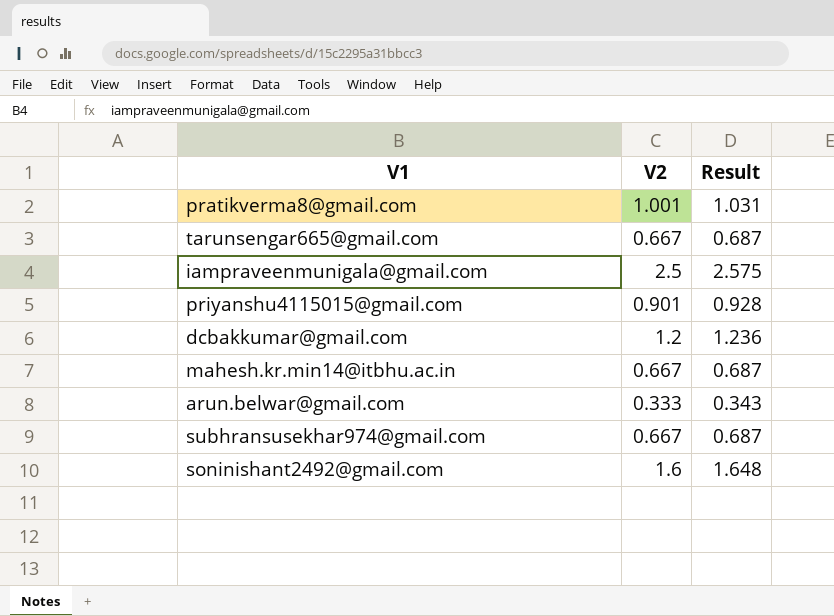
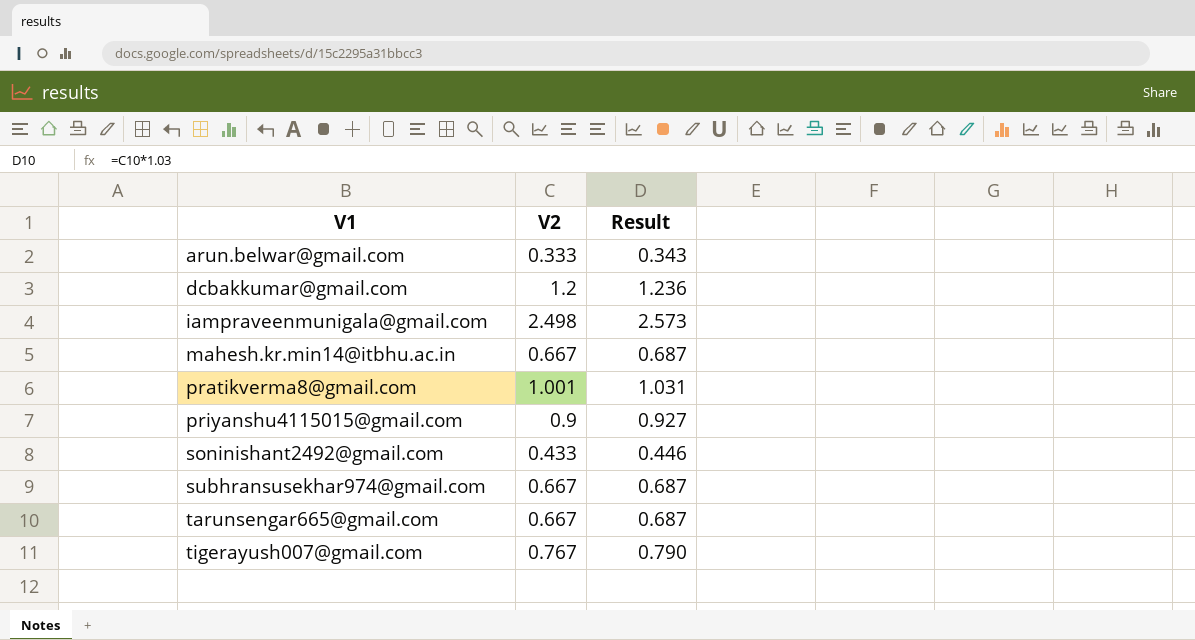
row order: none -> V1 ascending
iampraveenmunigala@gmail.com | V2: 2.5 -> 2.498
iampraveenmunigala@gmail.com | Result: 2.575 -> 2.573
priyanshu4115015@gmail.com | V2: 0.901 -> 0.9
priyanshu4115015@gmail.com | Result: 0.928 -> 0.927
soninishant2492@gmail.com | V2: 1.6 -> 0.433
soninishant2492@gmail.com | Result: 1.648 -> 0.446
row tigerayush007@gmail.com: none -> 0.767 | 0.790

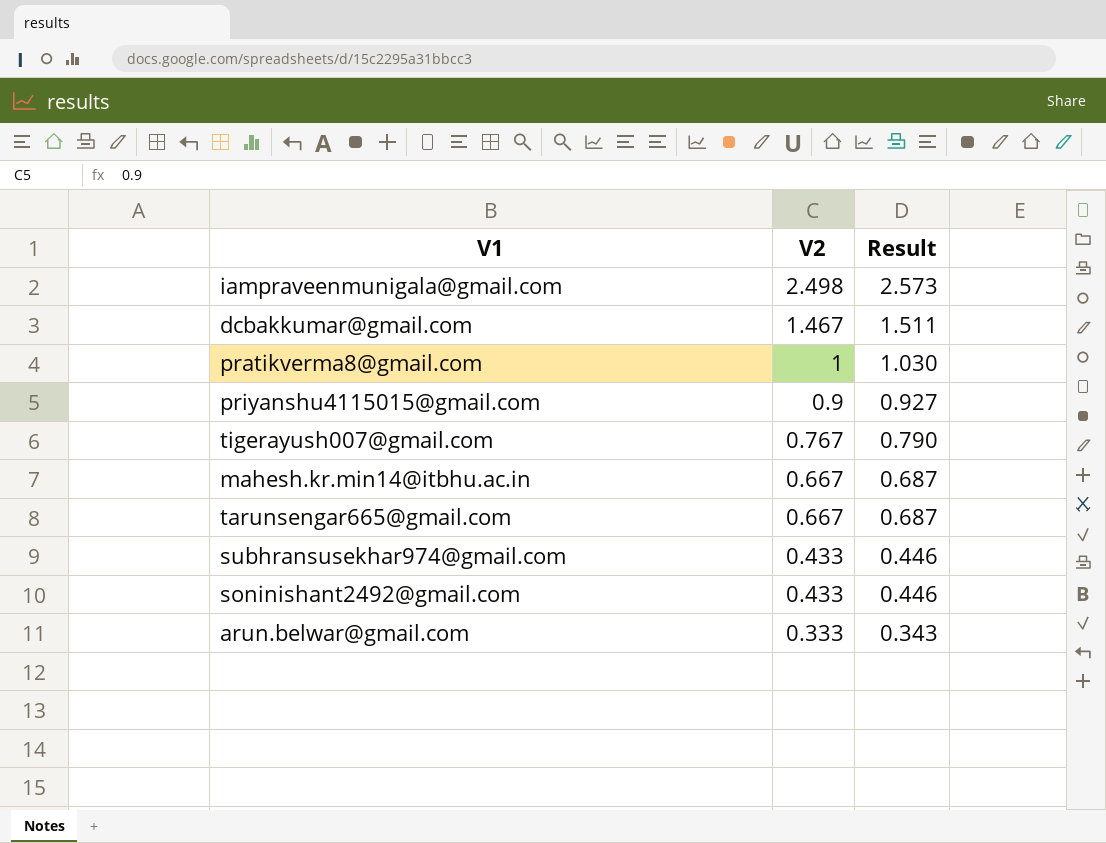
row order: V1 ascending -> V2 descending
dcbakkumar@gmail.com | V2: 1.2 -> 1.467
dcbakkumar@gmail.com | Result: 1.236 -> 1.511
pratikverma8@gmail.com | V2: 1.001 -> 1
pratikverma8@gmail.com | Result: 1.031 -> 1.030
subhransusekhar974@gmail.com | V2: 0.667 -> 0.433
subhransusekhar974@gmail.com | Result: 0.687 -> 0.446

